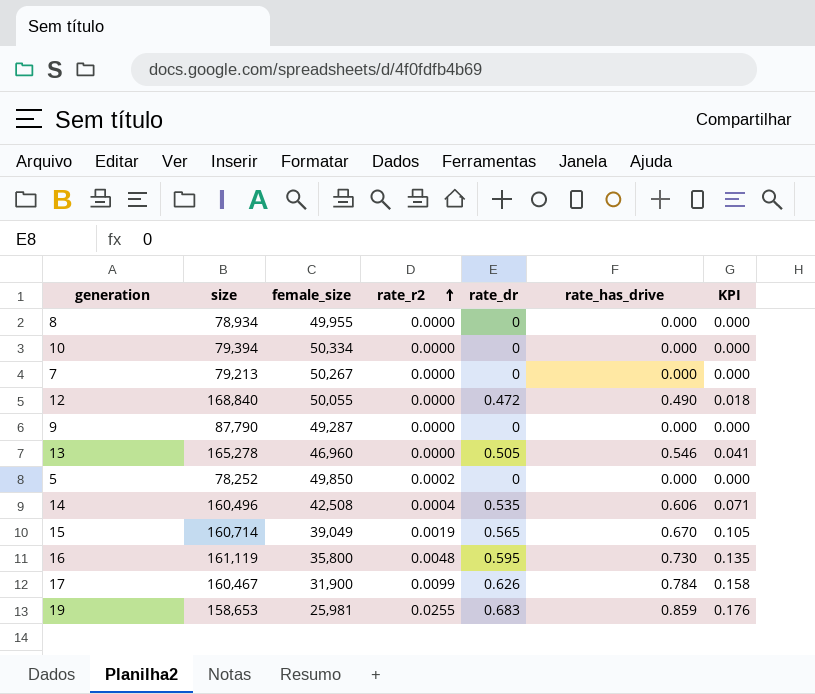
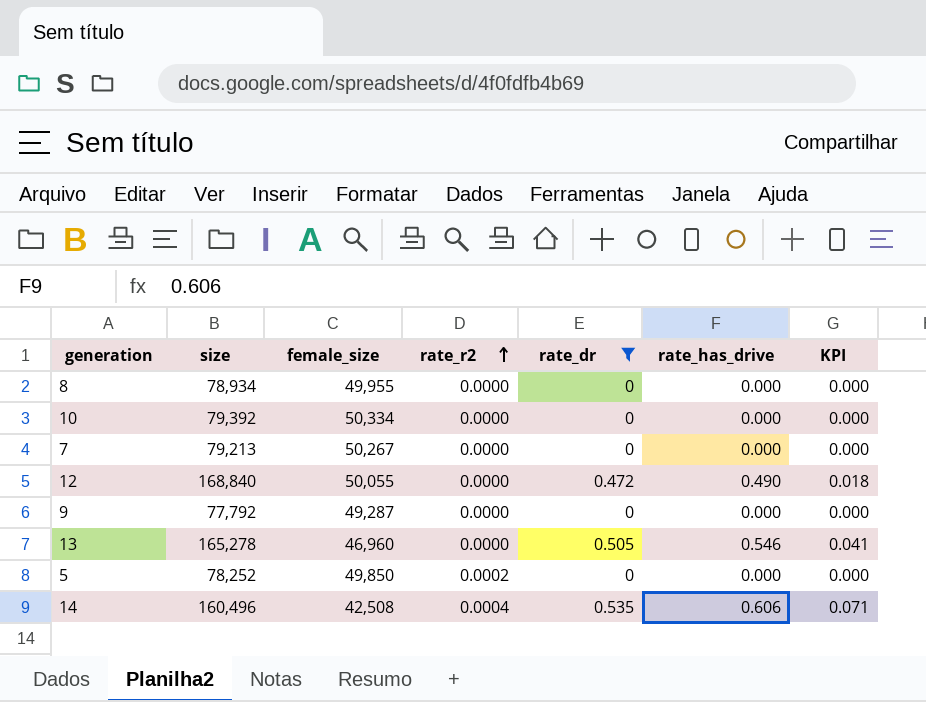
filter: none -> rate_dr <= 0.535
10 | size: 79,394 -> 79,392
9 | size: 87,790 -> 77,792

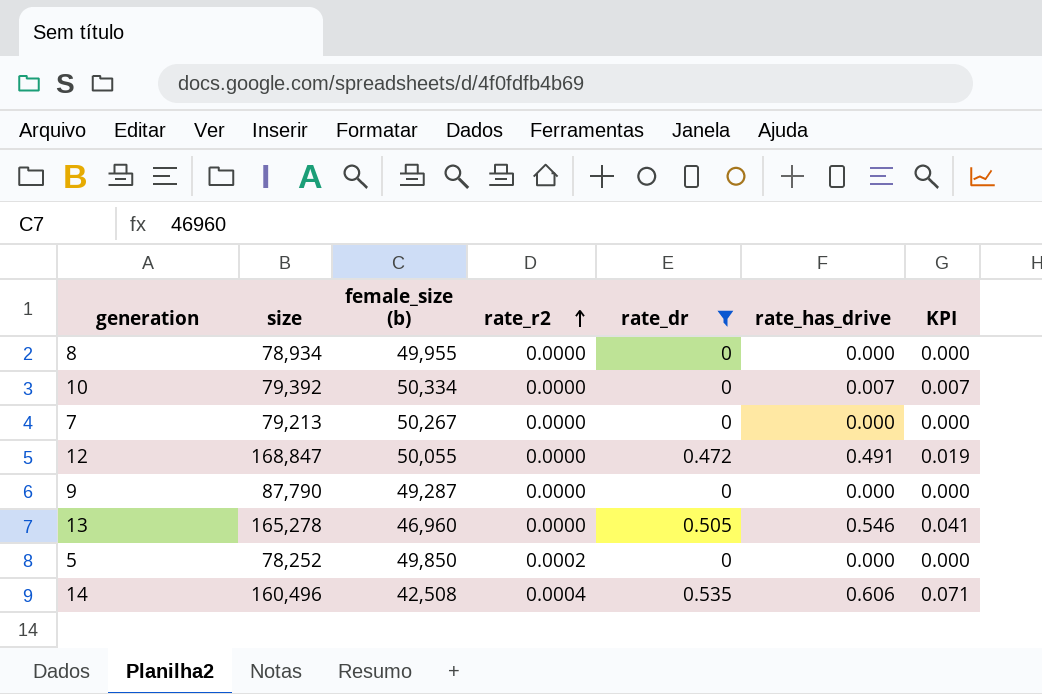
column name: female_size -> female_size (b)
10 | rate_has_drive: 0.000 -> 0.007
10 | KPI: 0.000 -> 0.007
12 | size: 168,840 -> 168,847
12 | rate_has_drive: 0.490 -> 0.491
12 | KPI: 0.018 -> 0.019
9 | size: 77,792 -> 87,790

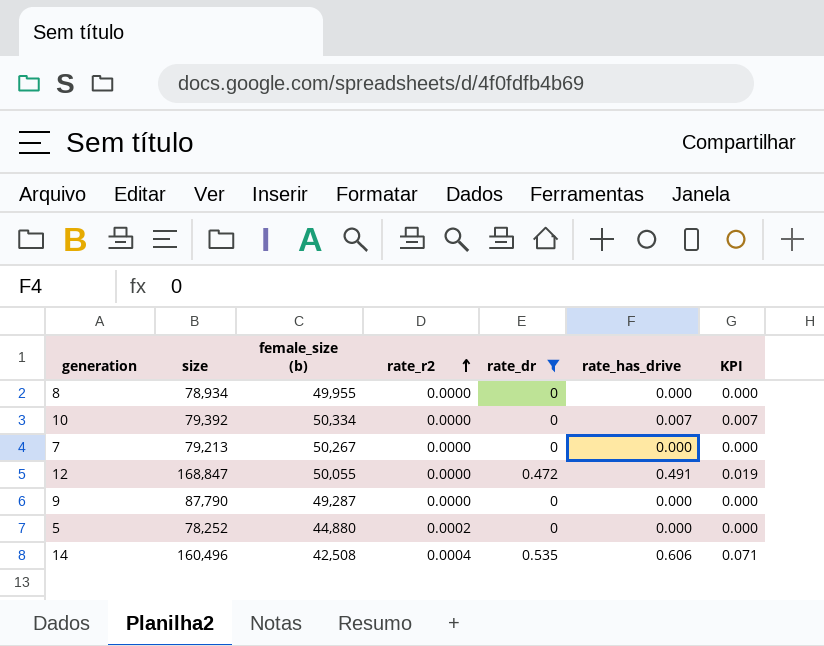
row 13: 165,278 | 46,960 | 0.0000 | 0.505 | 0.546 | 0.041 -> none
5 | female_size (b): 49,850 -> 44,880

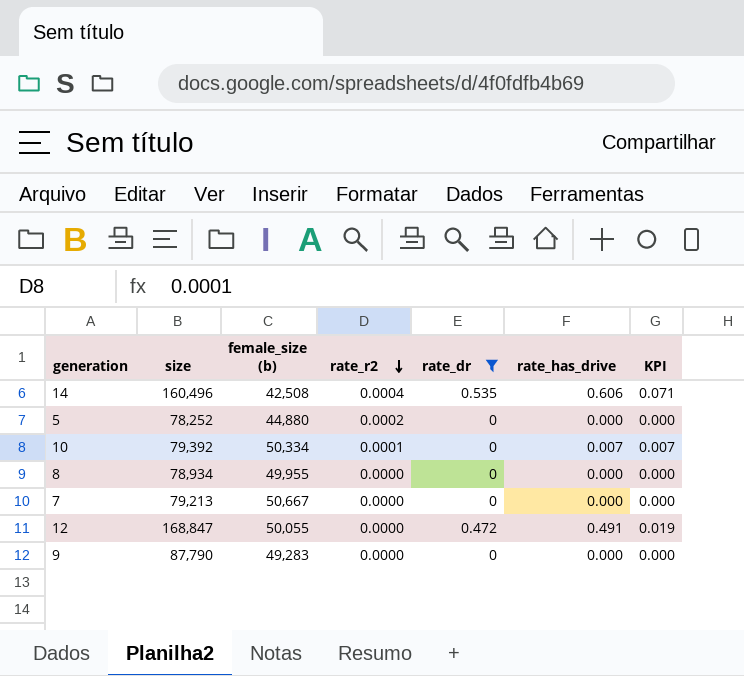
row order: rate_r2 ascending -> rate_r2 descending
10 | rate_r2: 0.0000 -> 0.0001
7 | female_size (b): 50,267 -> 50,667
9 | female_size (b): 49,287 -> 49,283

